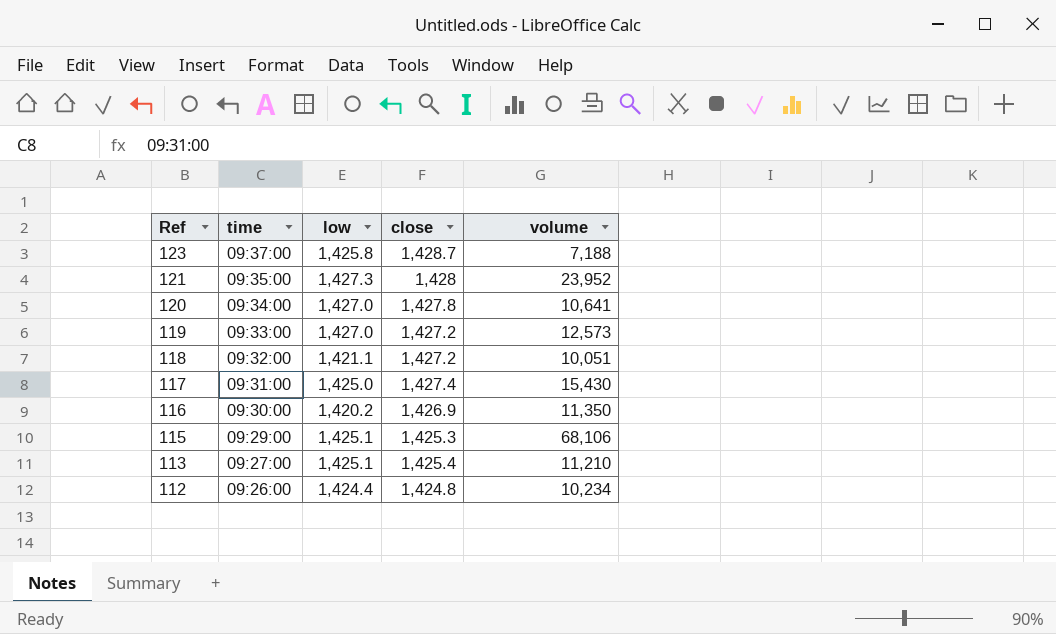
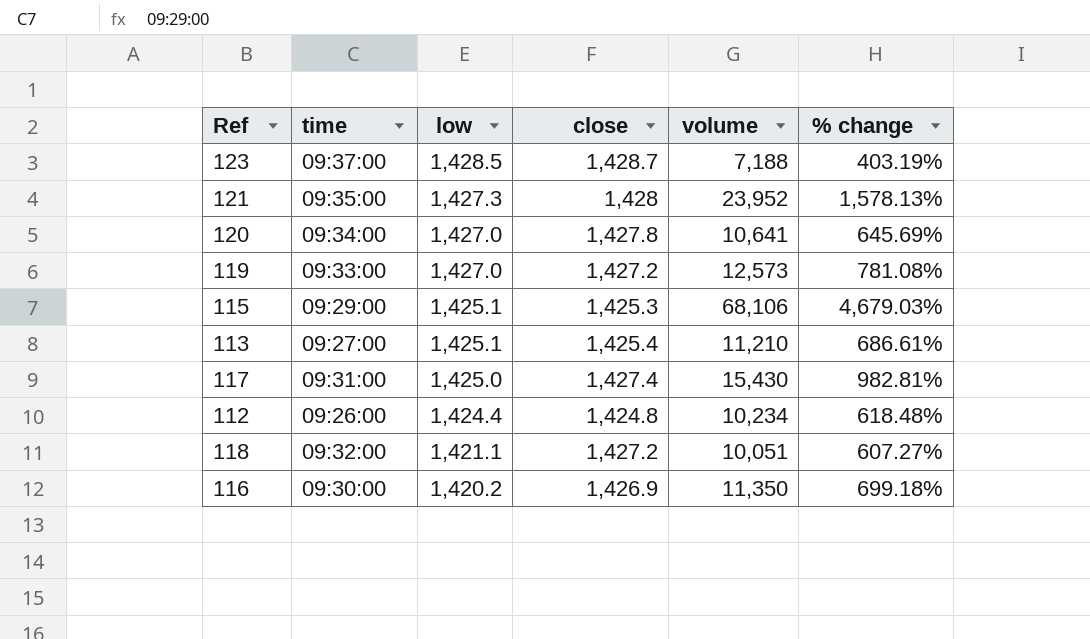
row order: Ref descending -> low descending
column % change | formula: none -> ([volume] - [low]) / [low]
123 | low: 1,425.8 -> 1,428.5

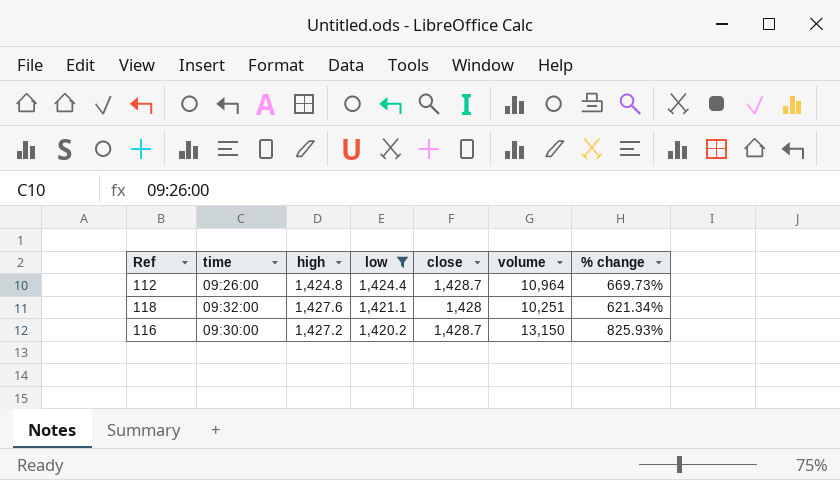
filter: none -> low <= 1,424.4
column high | position: none -> 3
112 | close: 1,424.8 -> 1,428.7
112 | volume: 10,234 -> 10,964
112 | % change: 618.48% -> 669.73%
118 | close: 1,427.2 -> 1,428
118 | volume: 10,051 -> 10,251
118 | % change: 607.27% -> 621.34%
116 | close: 1,426.9 -> 1,428.7
116 | volume: 11,350 -> 13,150
116 | % change: 699.18% -> 825.93%

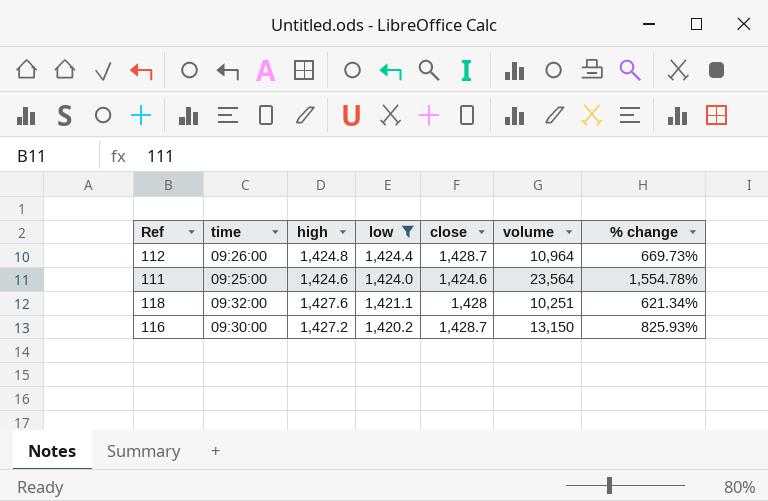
row 111: none -> 09:25:00 | 1,424.6 | 1,424.0 | 1,424.6 | 23,564 | 1,554.78%

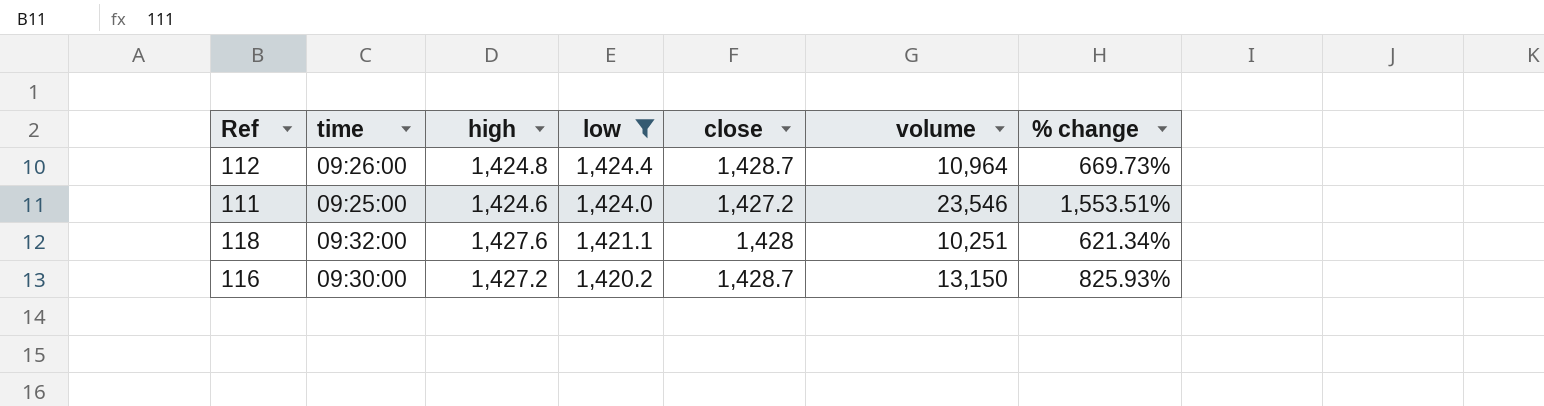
111 | close: 1,424.6 -> 1,427.2
111 | volume: 23,564 -> 23,546
111 | % change: 1,554.78% -> 1,553.51%

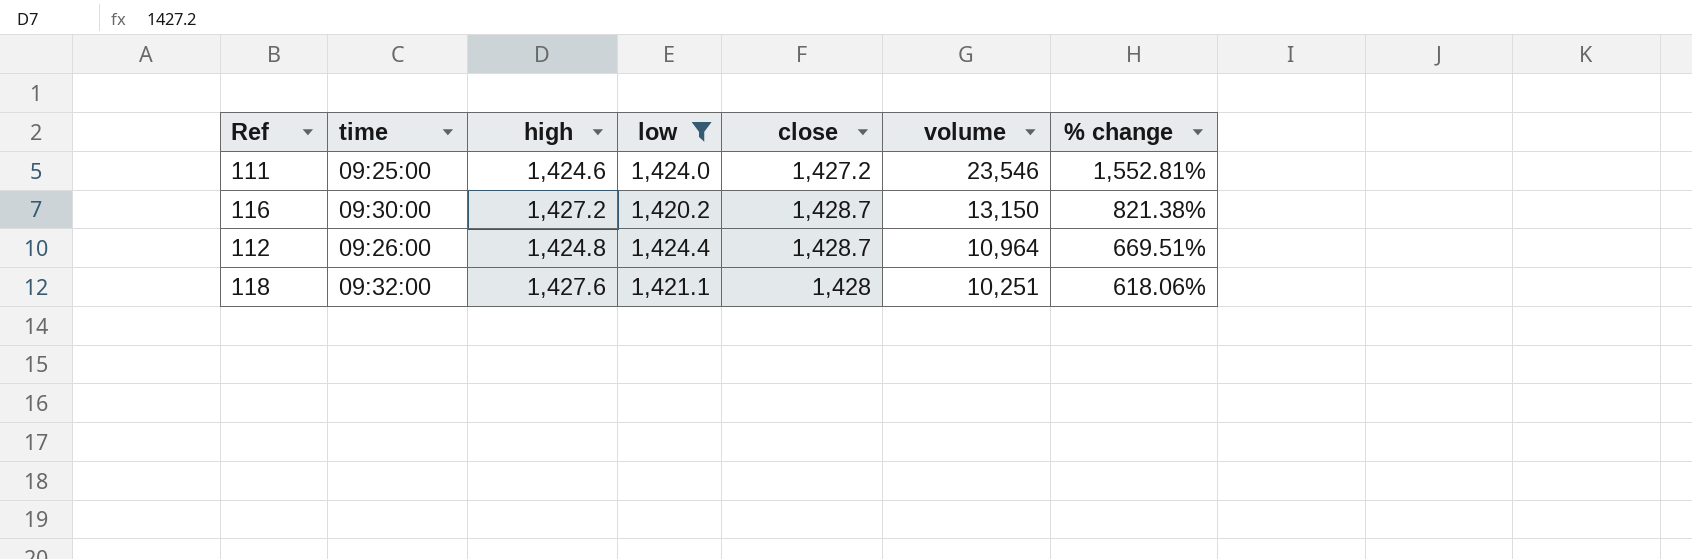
row order: low descending -> volume descending
column % change | formula: ([volume] - [low]) / [low] -> ([volume] - [high]) / [high]

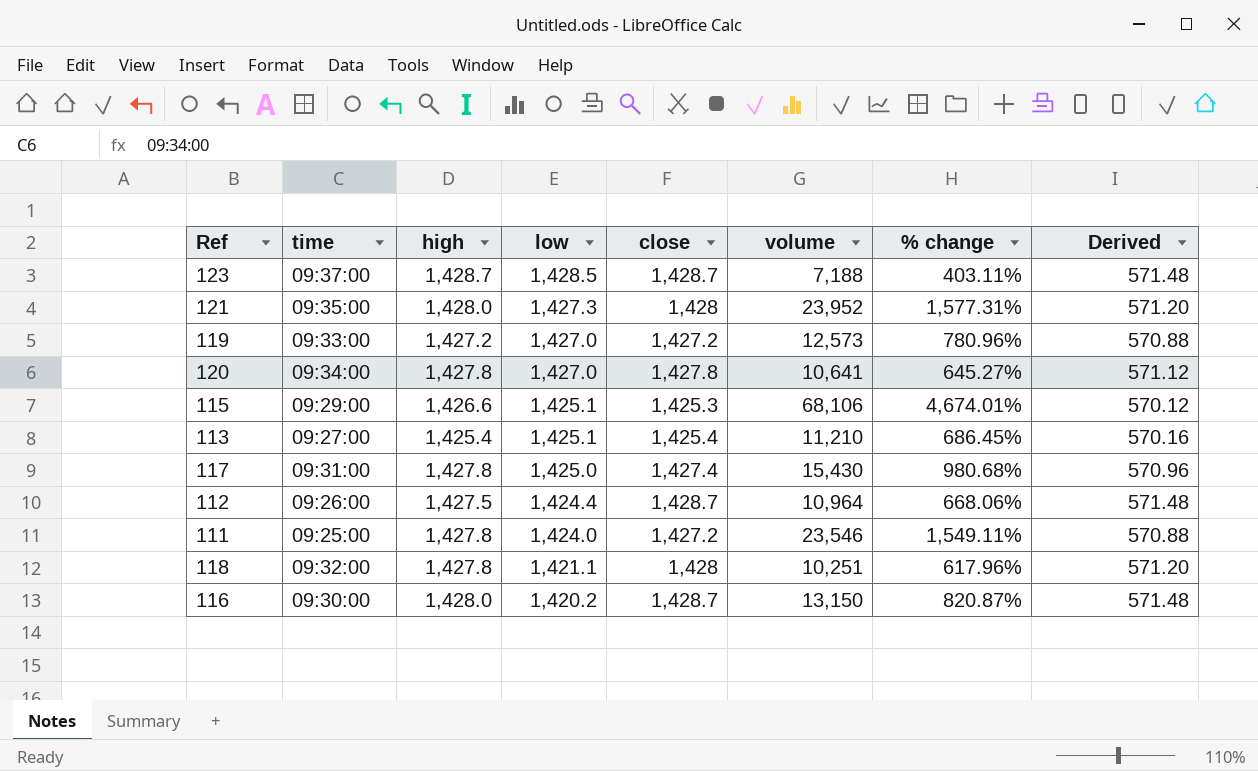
filter: low <= 1,424.4 -> none
row order: volume descending -> low descending
column Derived | formula: none -> [close] * 0.4
112 | high: 1,424.8 -> 1,427.5
112 | % change: 669.51% -> 668.06%
111 | high: 1,424.6 -> 1,427.8
111 | % change: 1,552.81% -> 1,549.11%
118 | high: 1,427.6 -> 1,427.8
118 | % change: 618.06% -> 617.96%
116 | high: 1,427.2 -> 1,428.0
116 | % change: 821.38% -> 820.87%

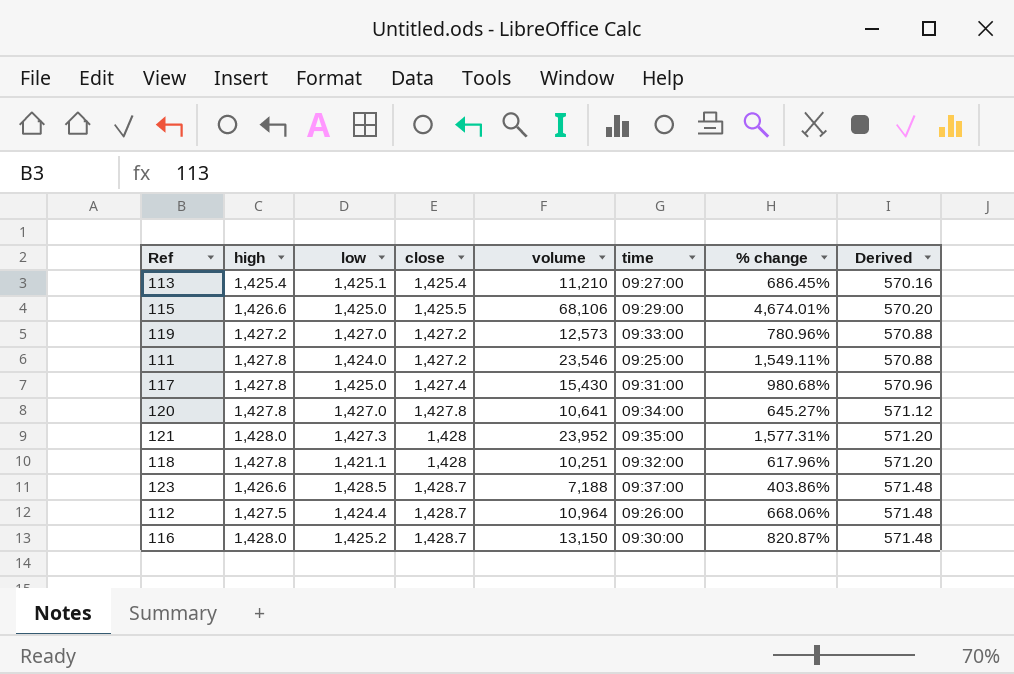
row order: low descending -> close ascending
column time | position: 2 -> 6
115 | low: 1,425.1 -> 1,425.0
115 | close: 1,425.3 -> 1,425.5
115 | Derived: 570.12 -> 570.20
123 | high: 1,428.7 -> 1,426.6
123 | % change: 403.11% -> 403.86%
116 | low: 1,420.2 -> 1,425.2

